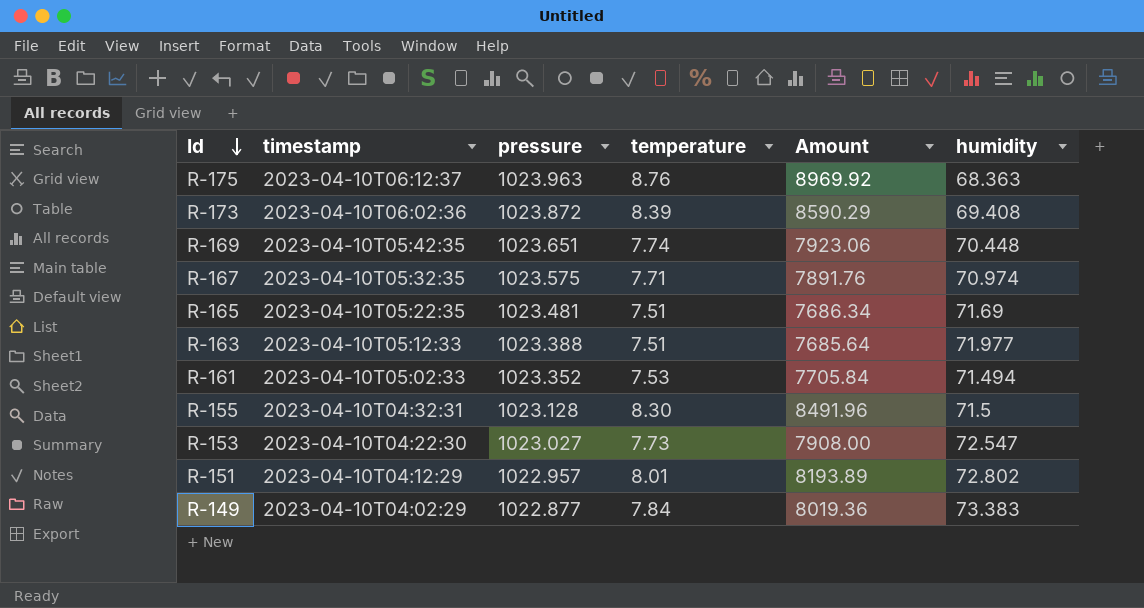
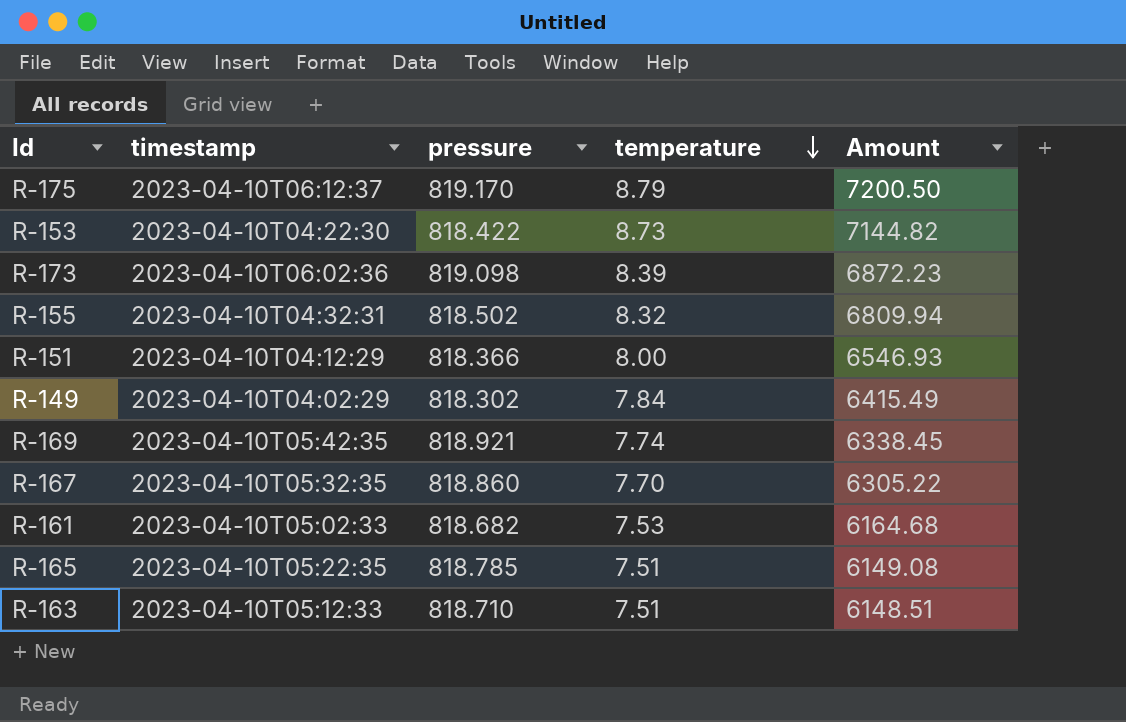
row order: Id descending -> temperature descending
column humidity | position: 6 -> none
R-175 | pressure: 1023.963 -> 819.170
R-175 | temperature: 8.76 -> 8.79
R-175 | Amount: 8969.92 -> 7200.50
R-153 | pressure: 1023.027 -> 818.422
R-153 | temperature: 7.73 -> 8.73
R-153 | Amount: 7908.00 -> 7144.82
R-173 | pressure: 1023.872 -> 819.098
R-173 | Amount: 8590.29 -> 6872.23
R-155 | pressure: 1023.128 -> 818.502
R-155 | temperature: 8.30 -> 8.32
R-155 | Amount: 8491.96 -> 6809.94
R-151 | pressure: 1022.957 -> 818.366
R-151 | temperature: 8.01 -> 8.00
R-151 | Amount: 8193.89 -> 6546.93
R-149 | pressure: 1022.877 -> 818.302
R-149 | Amount: 8019.36 -> 6415.49
R-169 | pressure: 1023.651 -> 818.921
R-169 | Amount: 7923.06 -> 6338.45
R-167 | pressure: 1023.575 -> 818.860
R-167 | temperature: 7.71 -> 7.70
R-167 | Amount: 7891.76 -> 6305.22
R-161 | pressure: 1023.352 -> 818.682
R-161 | Amount: 7705.84 -> 6164.68
R-165 | pressure: 1023.481 -> 818.785
R-165 | Amount: 7686.34 -> 6149.08
R-163 | pressure: 1023.388 -> 818.710
R-163 | Amount: 7685.64 -> 6148.51

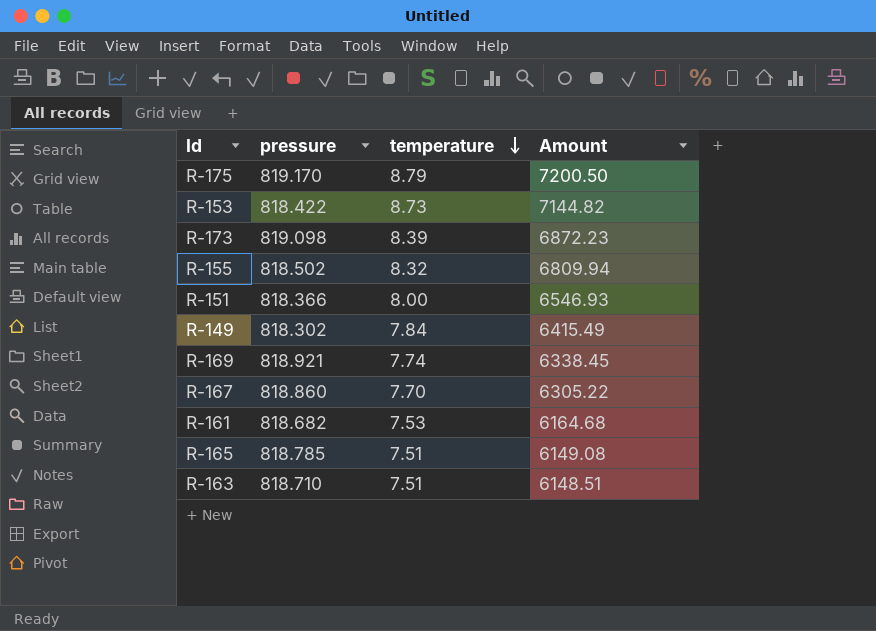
column timestamp | position: 2 -> none

